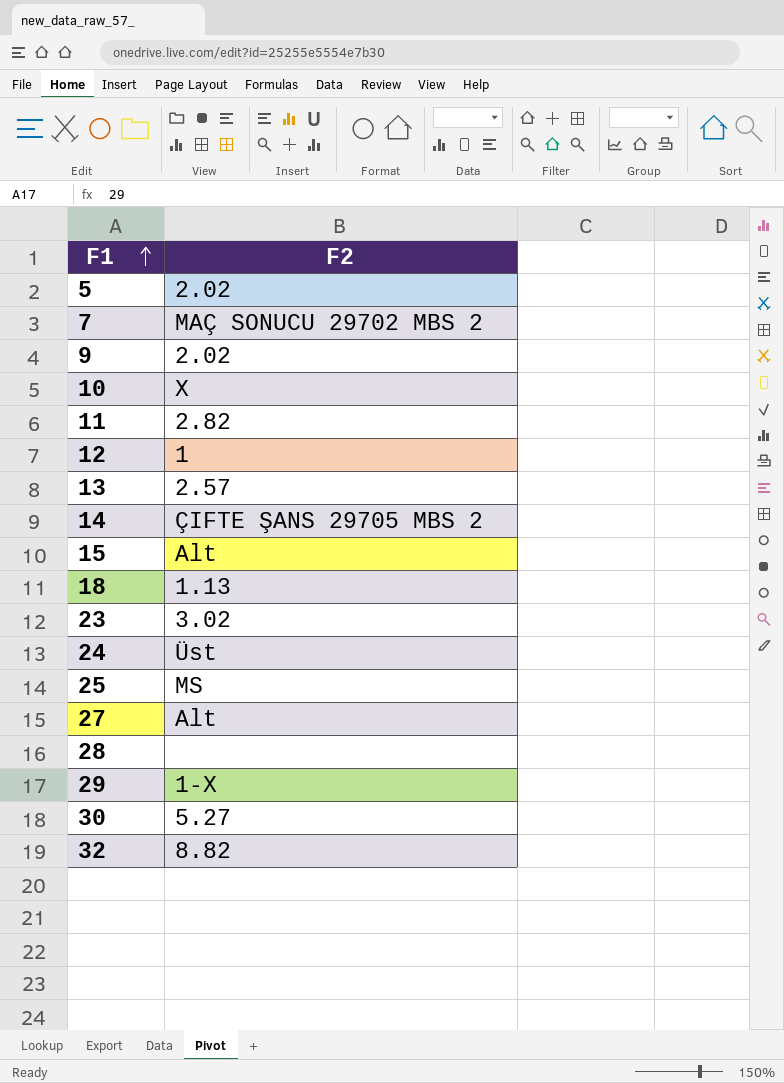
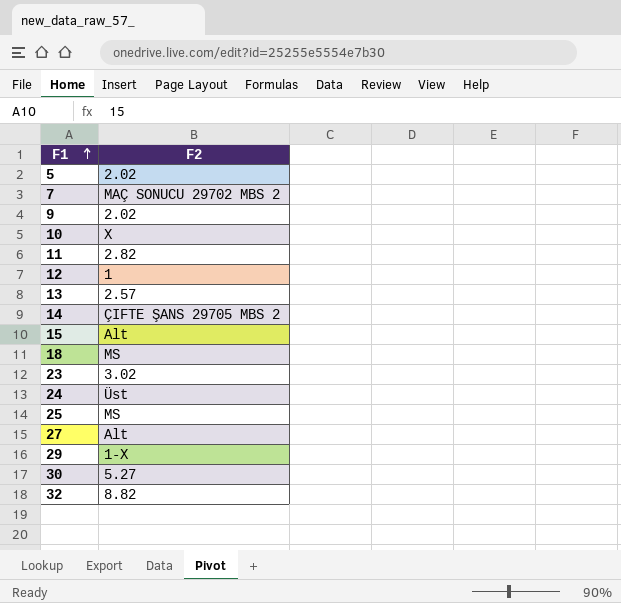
row 28: none -> none
18 | F2: 1.13 -> MS

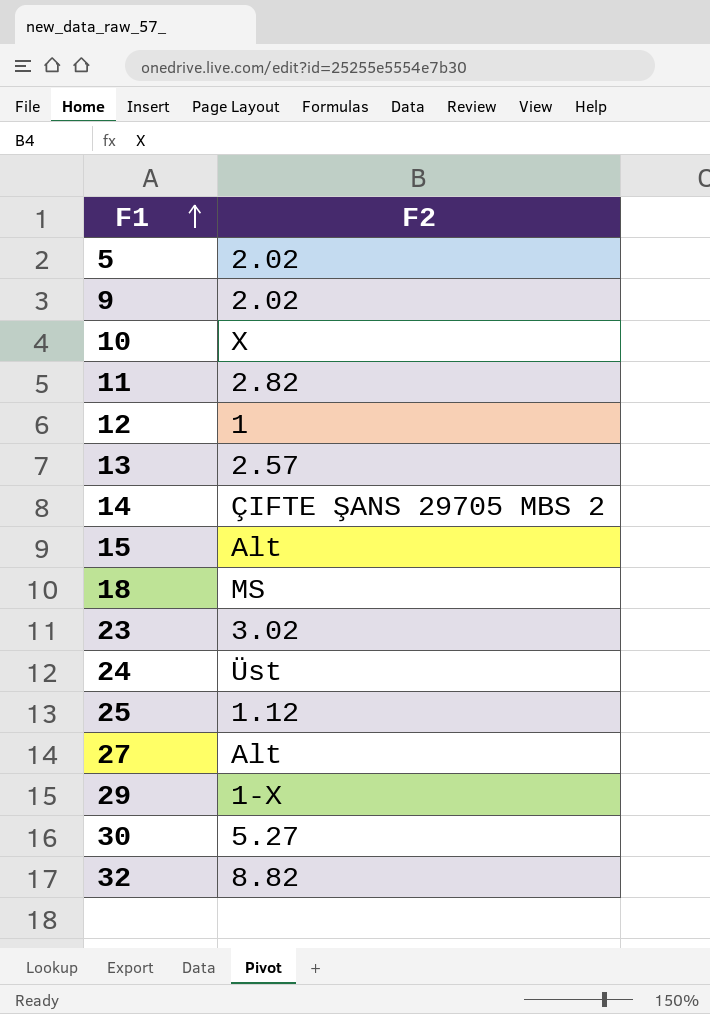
row 7: MAÇ SONUCU 29702 MBS 2 -> none
25 | F2: MS -> 1.12

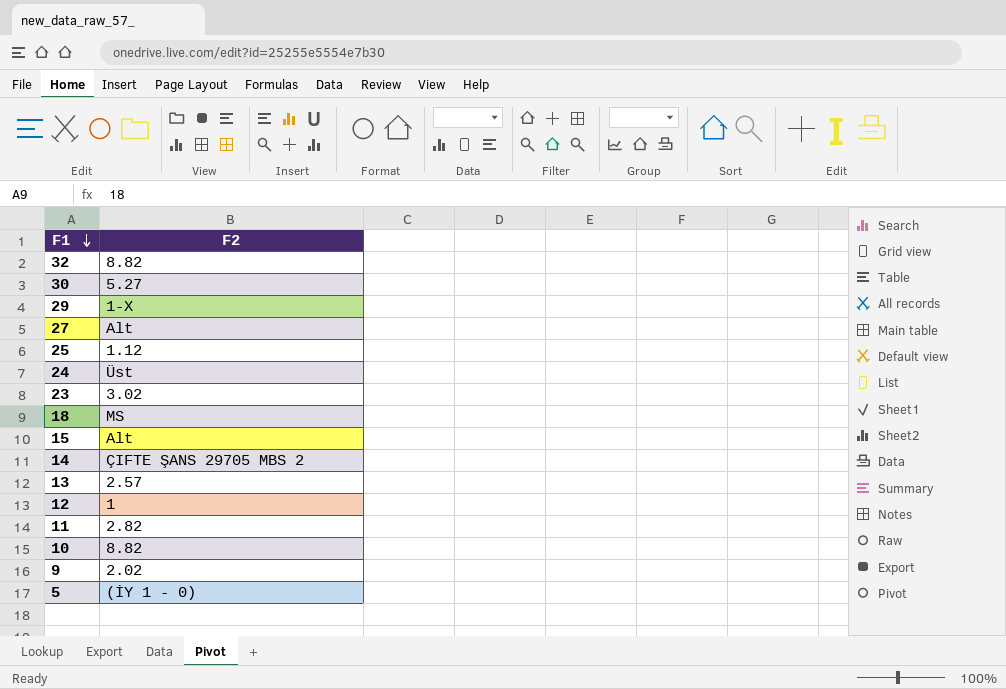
row order: F1 ascending -> F1 descending
10 | F2: X -> 8.82
5 | F2: 2.02 -> (İY 1 - 0)

